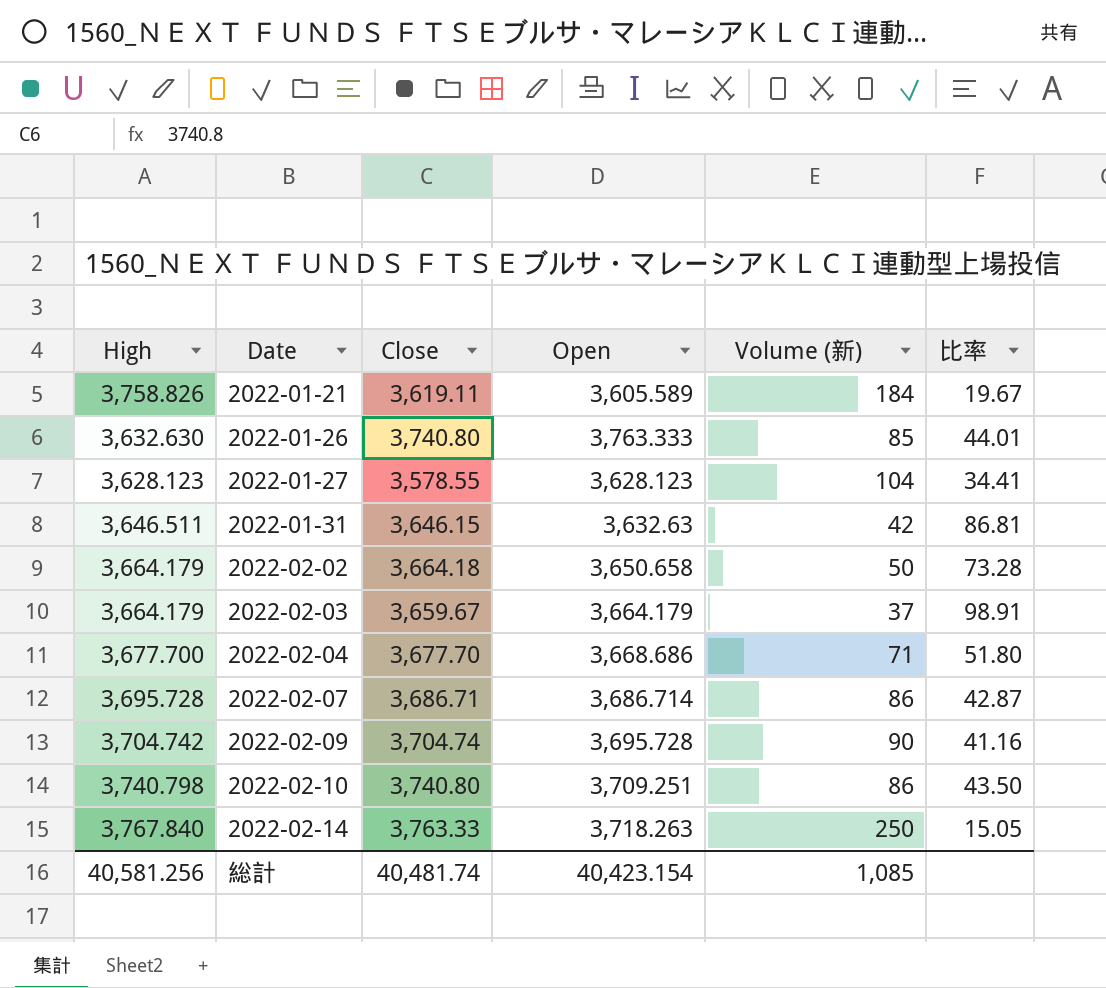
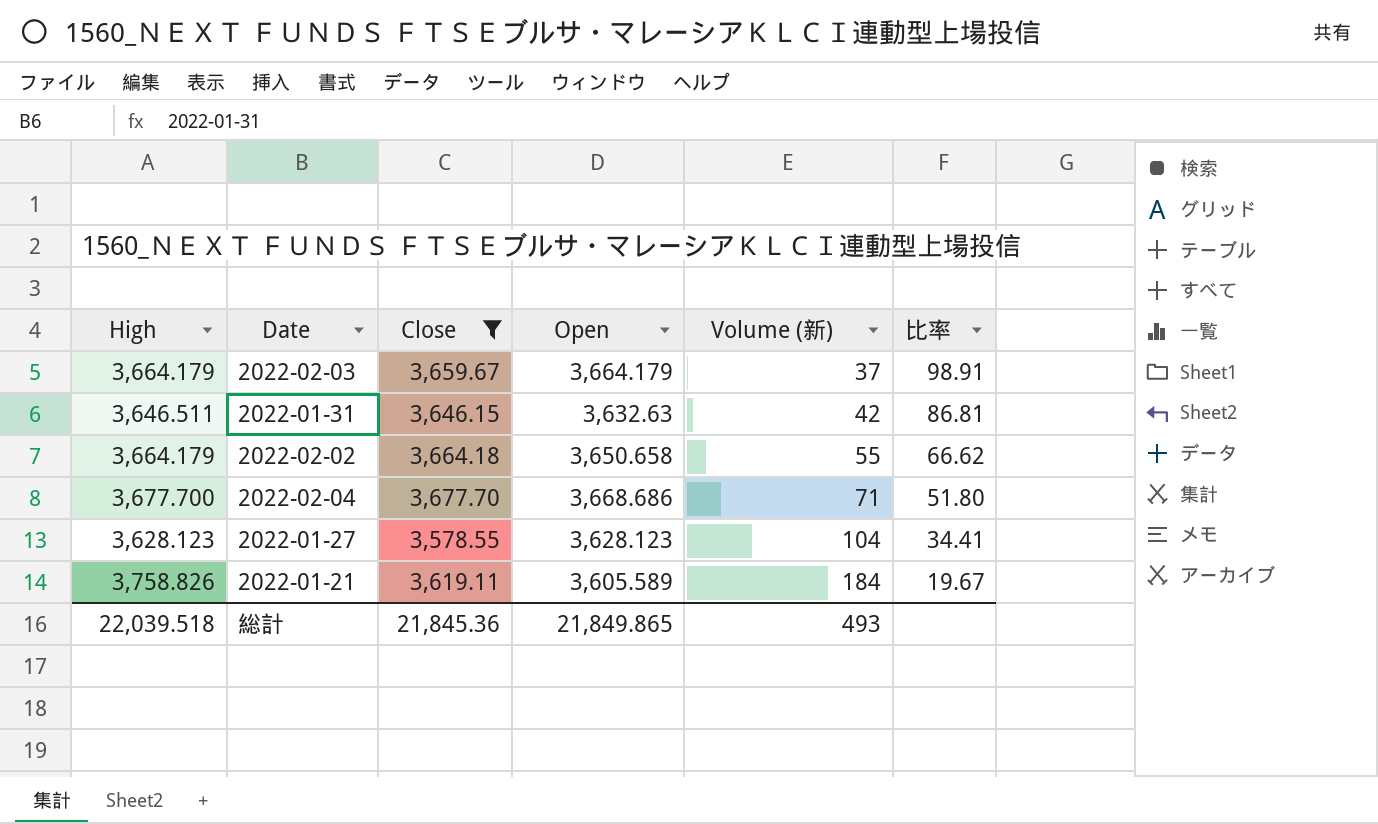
filter: none -> Close <= 3,677.70
row order: Date ascending -> Volume (新) ascending
2022-02-02 | Volume (新): 50 -> 55
2022-02-02 | 比率: 73.28 -> 66.62
総計 | High: 40,581.256 -> 22,039.518
総計 | Close: 40,481.74 -> 21,845.36
総計 | Open: 40,423.154 -> 21,849.865
総計 | Volume (新): 1,085 -> 493

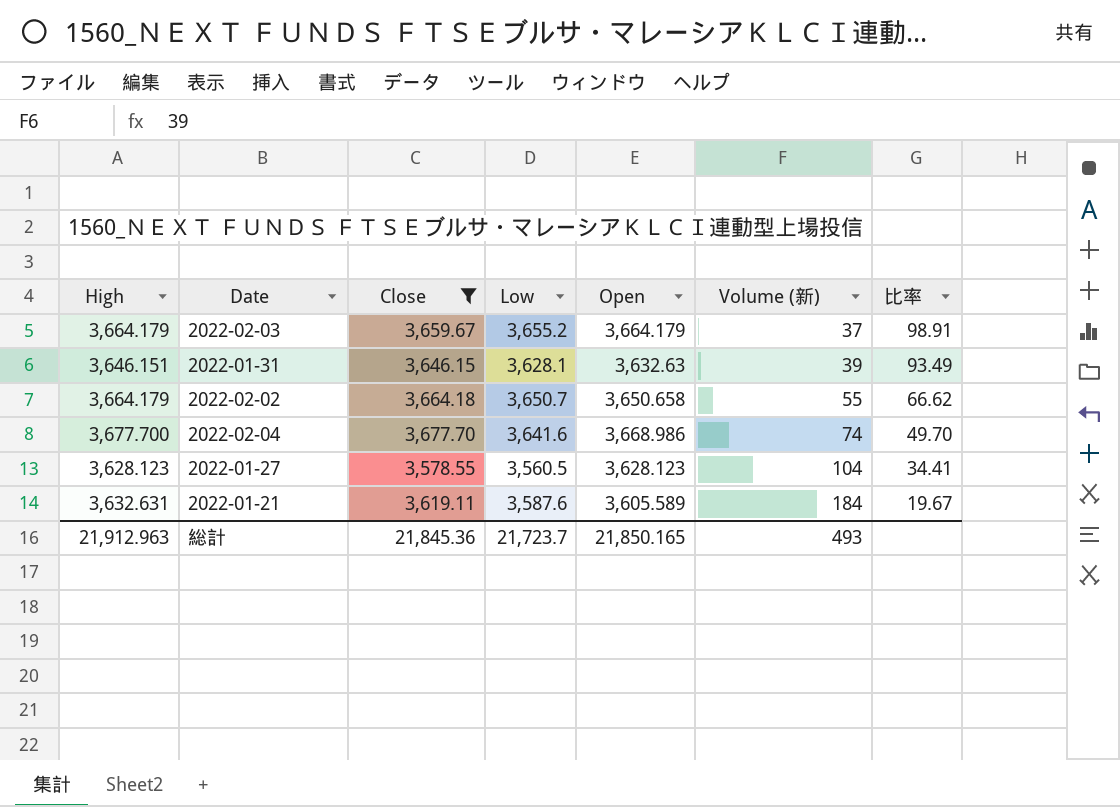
column Low | position: none -> 4
2022-01-31 | High: 3,646.511 -> 3,646.151
2022-01-31 | Volume (新): 42 -> 39
2022-01-31 | 比率: 86.81 -> 93.49
2022-02-04 | Open: 3,668.686 -> 3,668.986
2022-02-04 | Volume (新): 71 -> 74
2022-02-04 | 比率: 51.80 -> 49.70
2022-01-21 | High: 3,758.826 -> 3,632.631
総計 | High: 22,039.518 -> 21,912.963
総計 | Open: 21,849.865 -> 21,850.165

